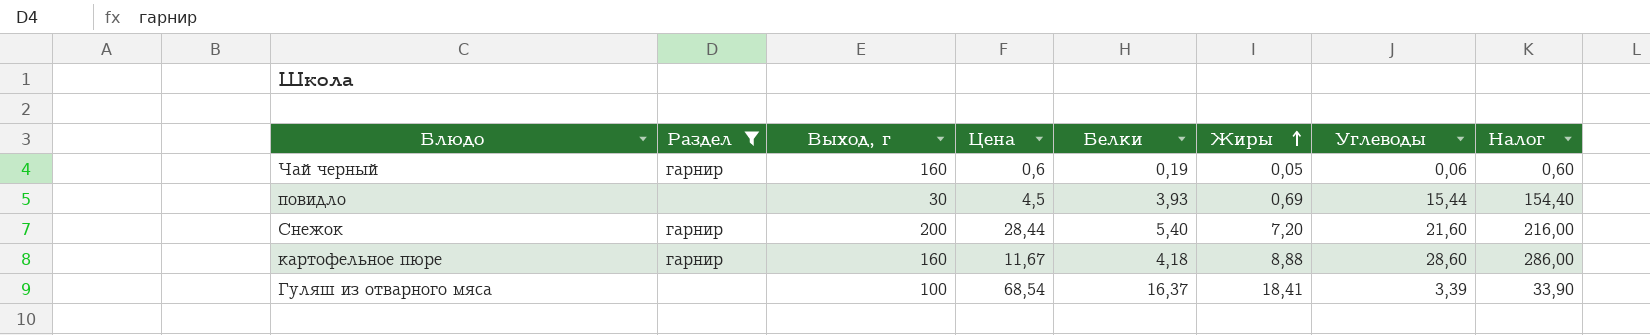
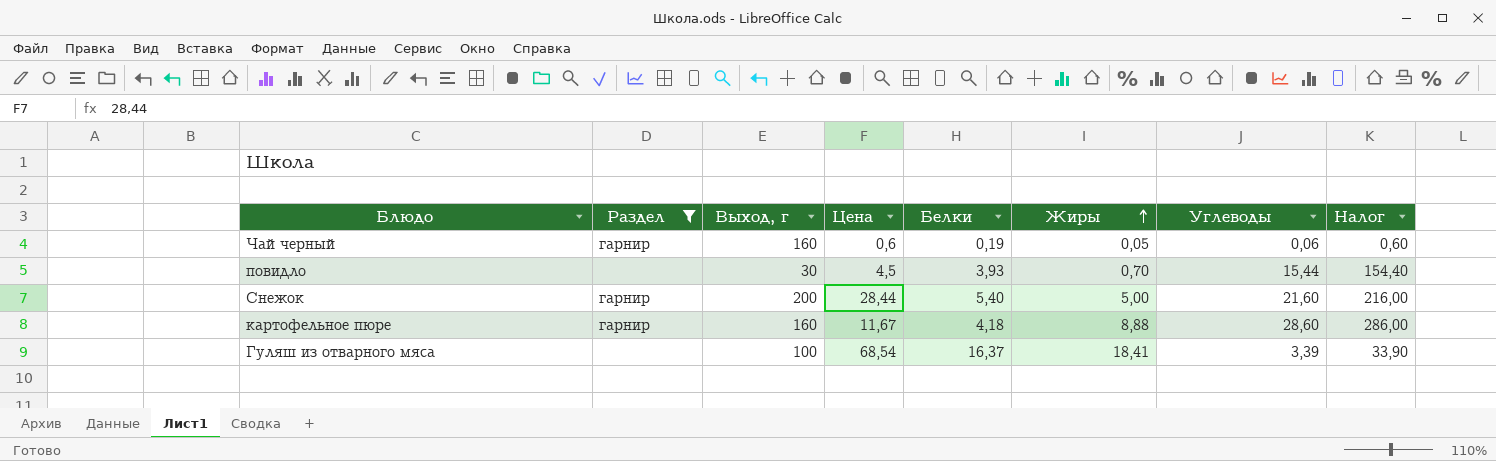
повидло | Жиры: 0,69 -> 0,70
Снежок | Жиры: 7,20 -> 5,00

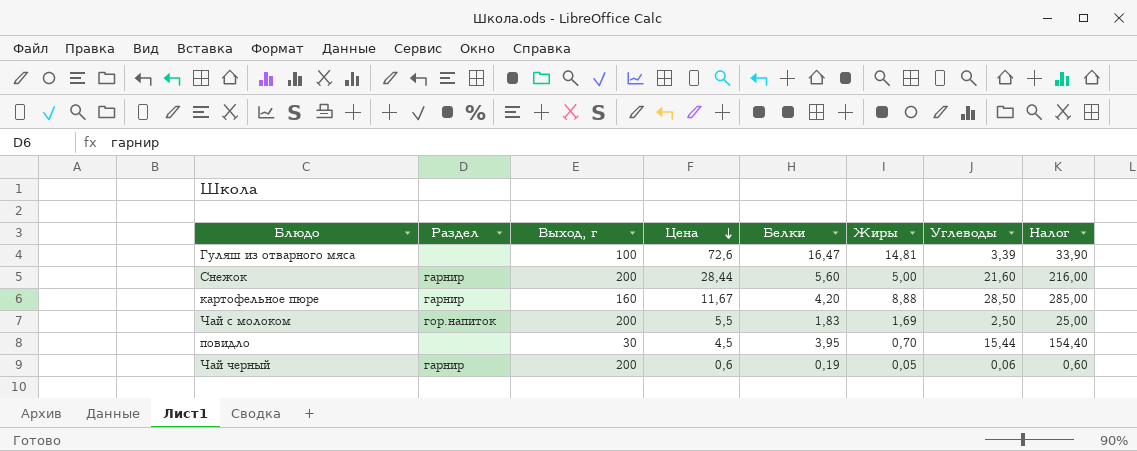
filter: Раздел != гор.напиток -> none
row order: Жиры ascending -> Цена descending
Гуляш из отварного мяса | Цена: 68,54 -> 72,6
Гуляш из отварного мяса | Белки: 16,37 -> 16,47
Гуляш из отварного мяса | Жиры: 18,41 -> 14,81
Снежок | Белки: 5,40 -> 5,60
картофельное пюре | Белки: 4,18 -> 4,20
картофельное пюре | Углеводы: 28,60 -> 28,50
картофельное пюре | Налог: 286,00 -> 285,00
повидло | Белки: 3,93 -> 3,95
Чай черный | Выход, г: 160 -> 200

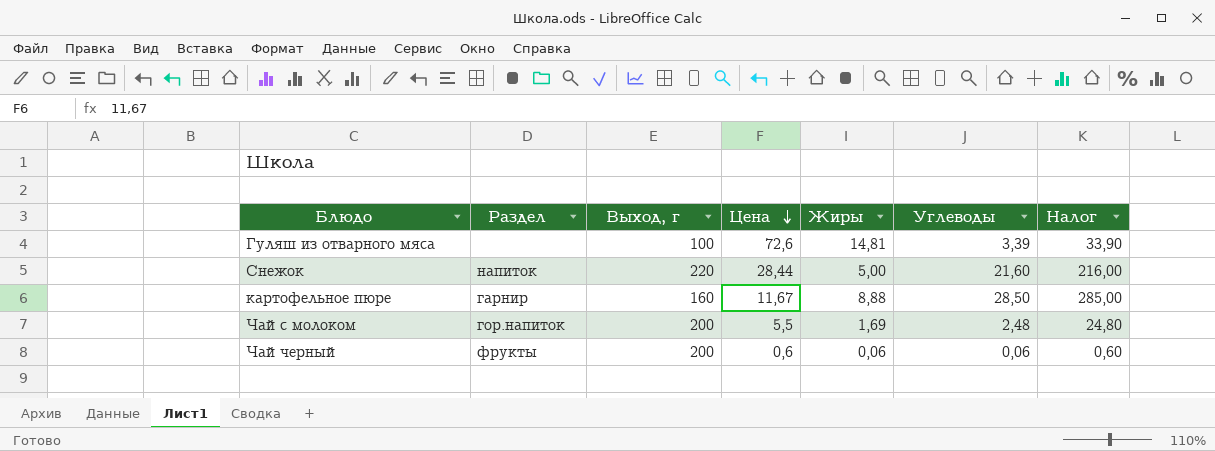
column Белки | position: 5 -> none
row повидло: none | 30 | 4,5 | 3,95 | 0,70 | 15,44 | 154,40 -> none
Снежок | Раздел: гарнир -> напиток
Снежок | Выход, г: 200 -> 220
Чай с молоком | Углеводы: 2,50 -> 2,48
Чай с молоком | Налог: 25,00 -> 24,80
Чай черный | Раздел: гарнир -> фрукты
Чай черный | Жиры: 0,05 -> 0,06

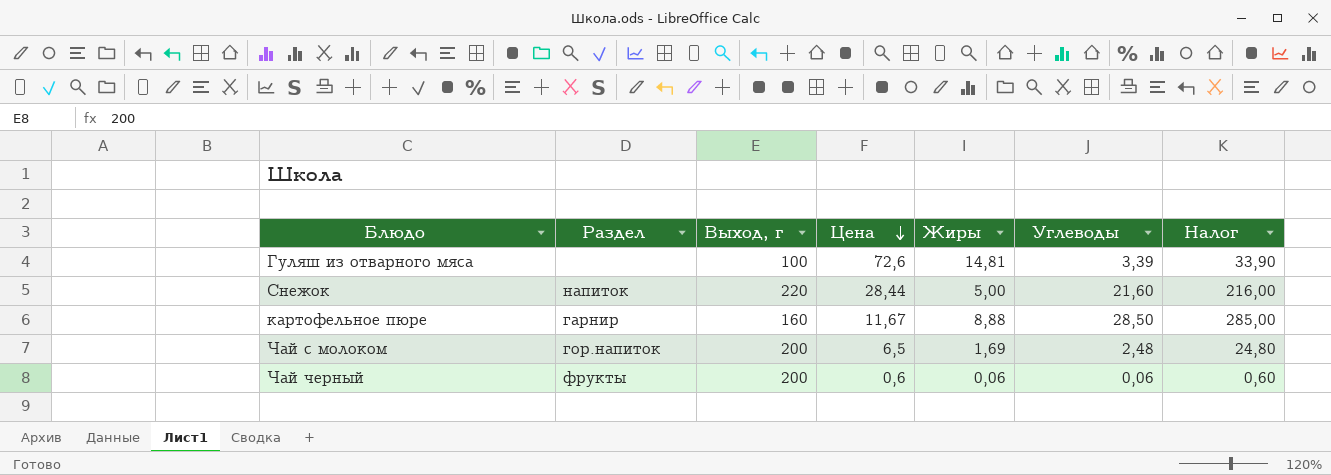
Чай с молоком | Цена: 5,5 -> 6,5

